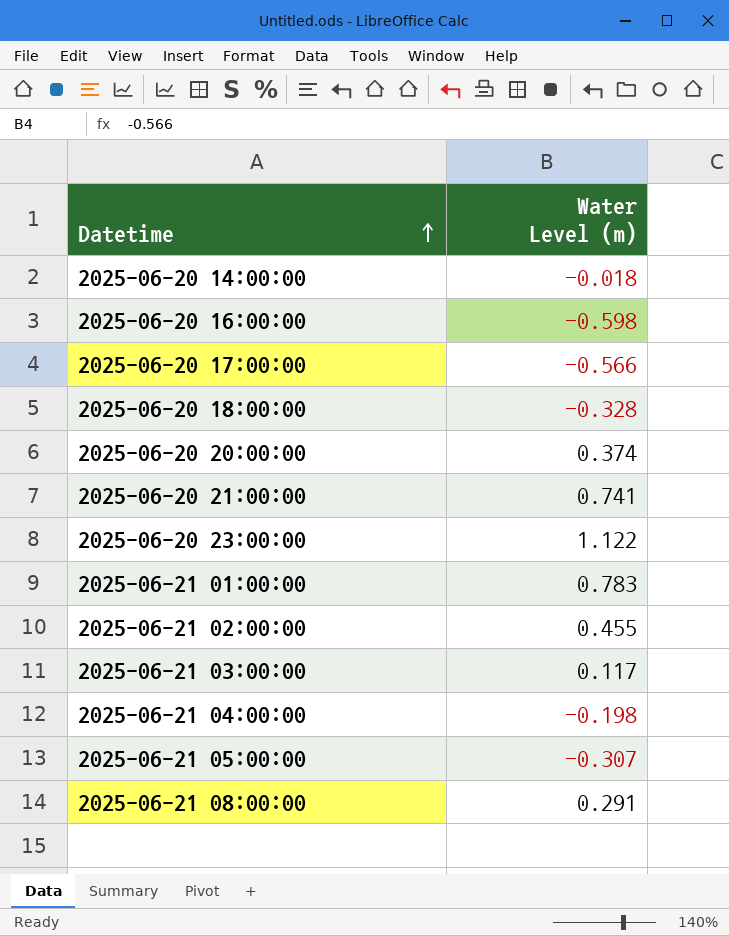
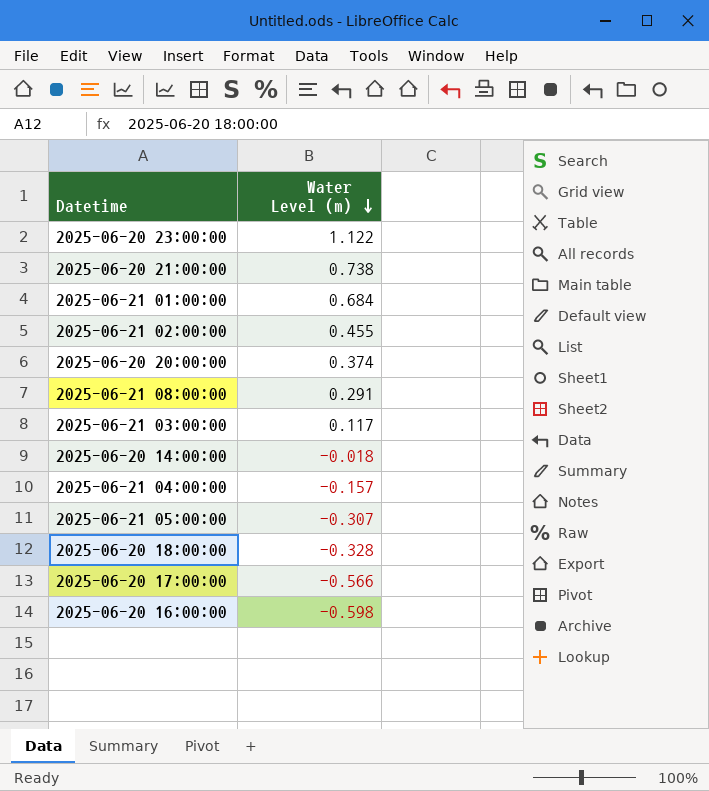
row order: Datetime ascending -> Water Level (m) descending
2025-06-20 21:00:00 | Water Level (m): 0.741 -> 0.738
2025-06-21 01:00:00 | Water Level (m): 0.783 -> 0.684
2025-06-21 04:00:00 | Water Level (m): -0.198 -> -0.157

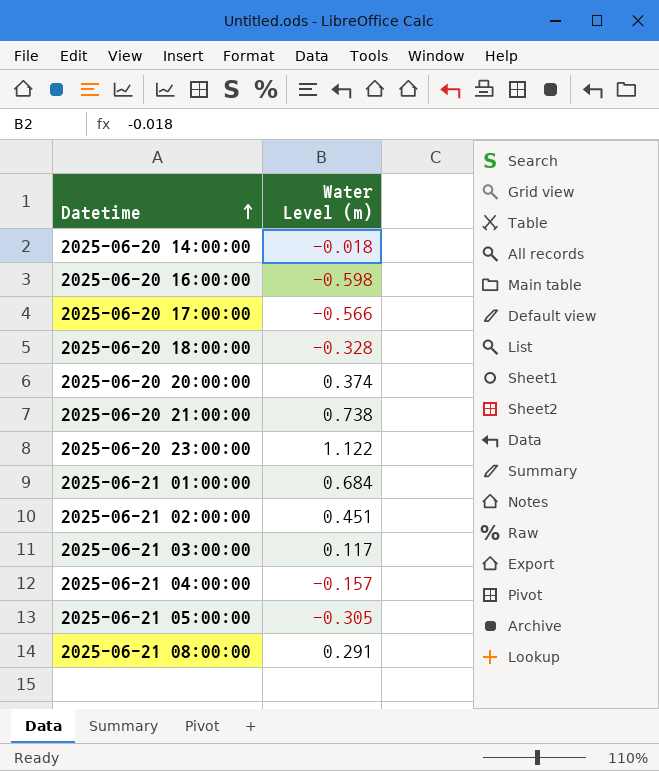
row order: Water Level (m) descending -> Datetime ascending
2025-06-21 02:00:00 | Water Level (m): 0.455 -> 0.451
2025-06-21 05:00:00 | Water Level (m): -0.307 -> -0.305

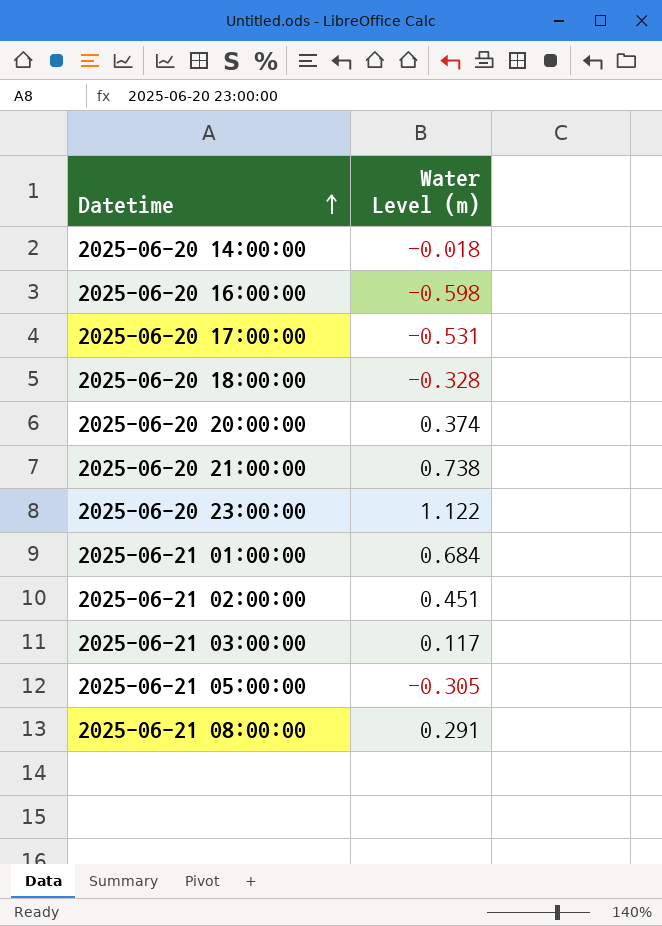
row 2025-06-21 04:00:00: -0.157 -> none
2025-06-20 17:00:00 | Water Level (m): -0.566 -> -0.531

